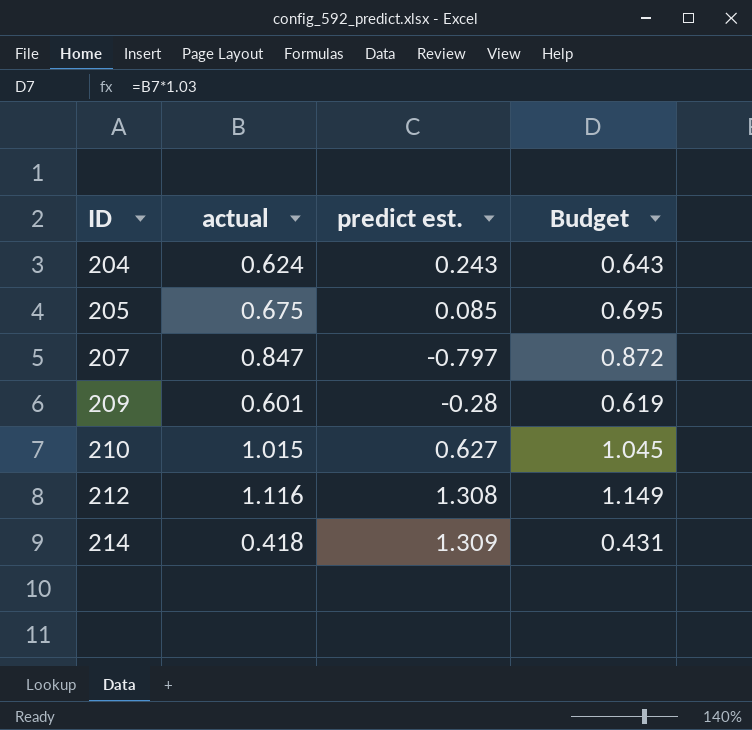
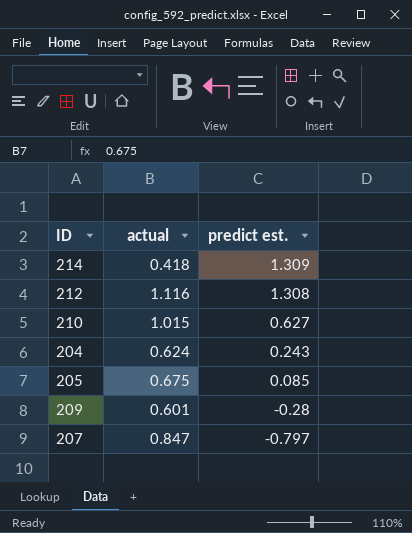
row order: ID ascending -> predict est. descending
column Budget | formula: [actual] * 1.03 -> none

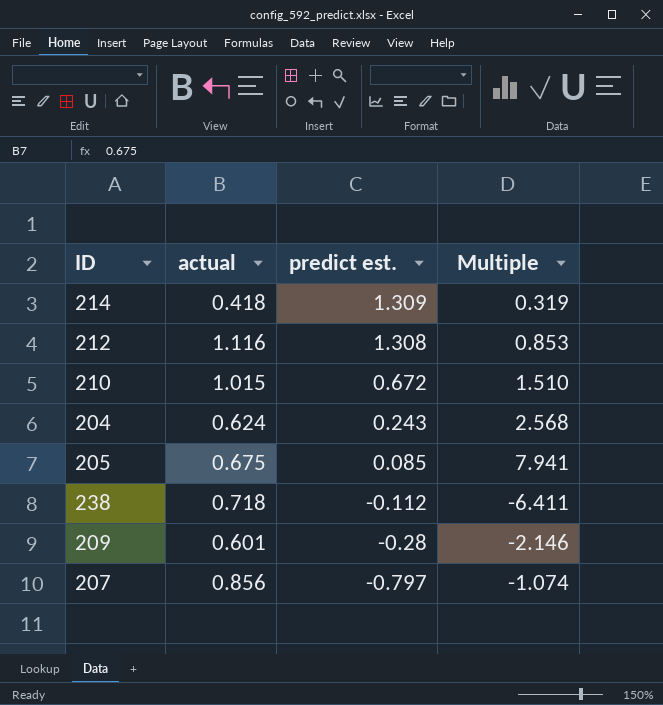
column Multiple | formula: none -> [actual] / [predict est.]
210 | predict est.: 0.627 -> 0.672
row 238: none -> 0.718 | -0.112 | -6.411
207 | actual: 0.847 -> 0.856

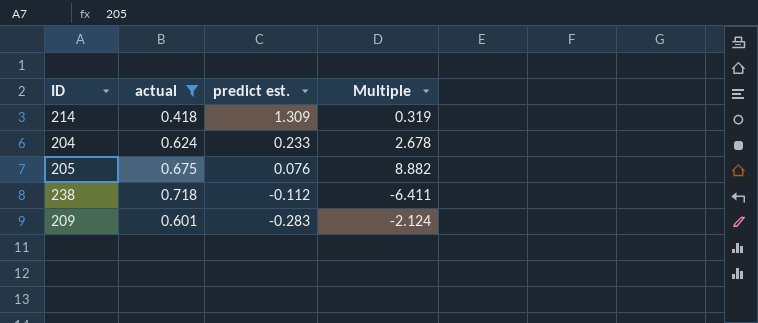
filter: none -> actual <= 0.718
204 | predict est.: 0.243 -> 0.233
204 | Multiple: 2.568 -> 2.678
205 | predict est.: 0.085 -> 0.076
205 | Multiple: 7.941 -> 8.882
209 | predict est.: -0.28 -> -0.283
209 | Multiple: -2.146 -> -2.124

